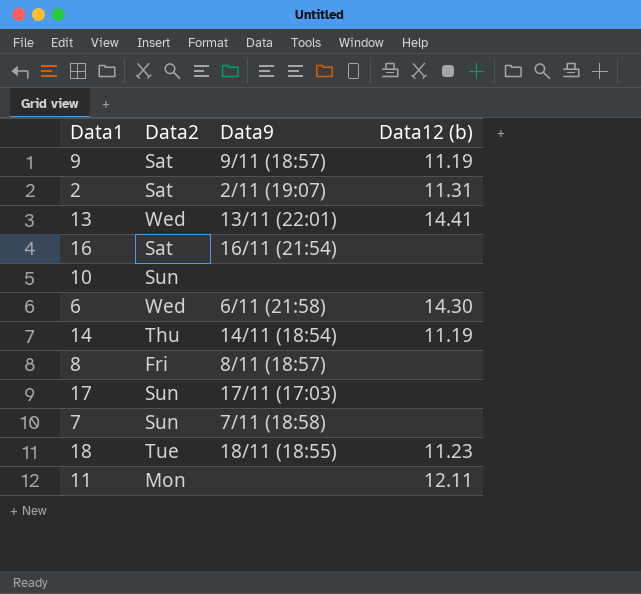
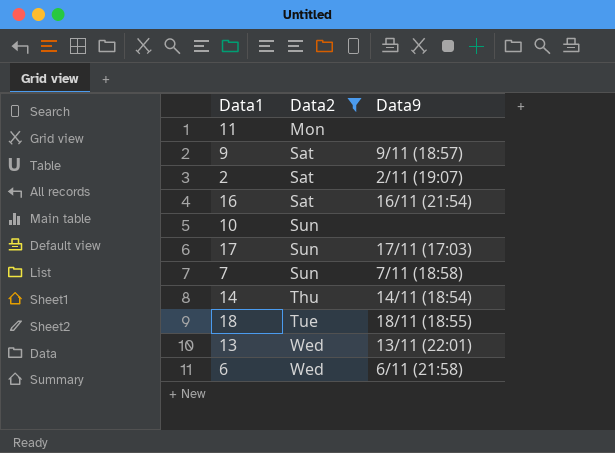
filter: none -> Data2 != Fri
row order: none -> Data2 ascending
column Data12 (b) | position: 4 -> none

